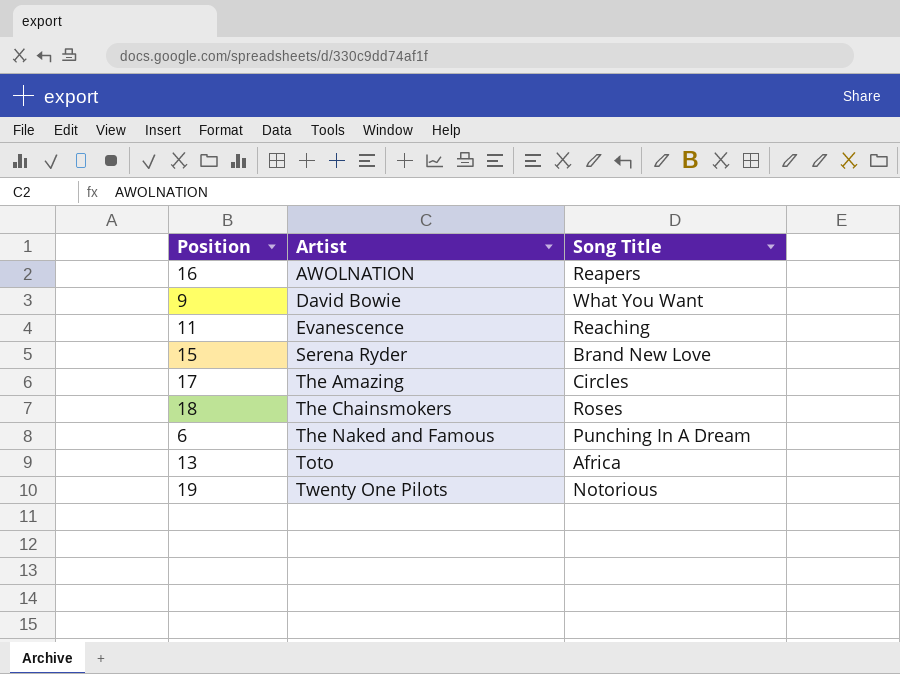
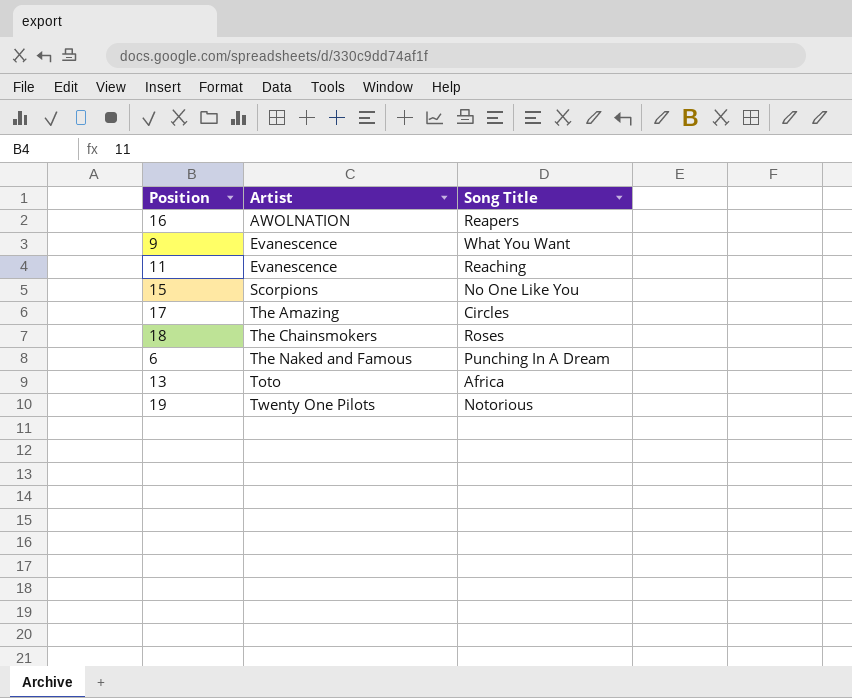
9 | Artist: David Bowie -> Evanescence
15 | Artist: Serena Ryder -> Scorpions
15 | Song Title: Brand New Love -> No One Like You

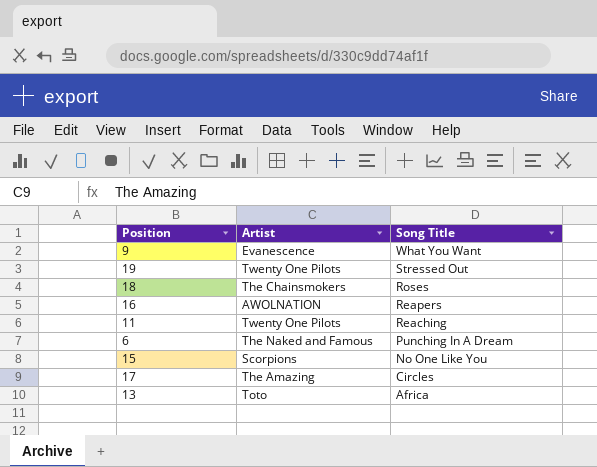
row order: Artist ascending -> Song Title descending
19 | Song Title: Notorious -> Stressed Out
11 | Artist: Evanescence -> Twenty One Pilots

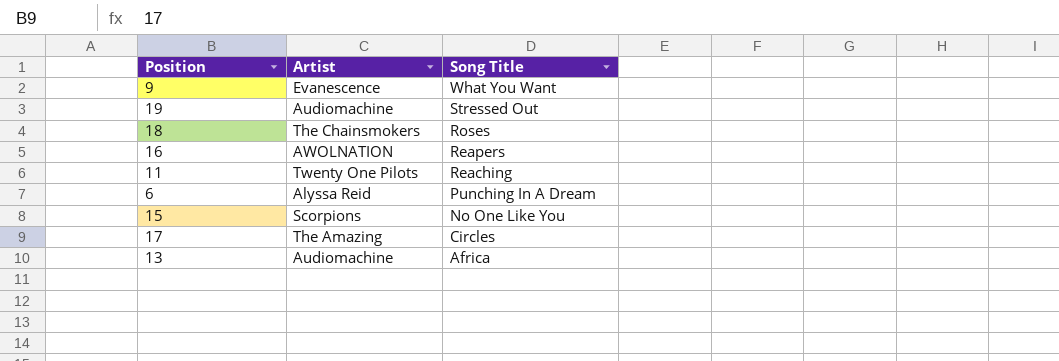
19 | Artist: Twenty One Pilots -> Audiomachine
6 | Artist: The Naked and Famous -> Alyssa Reid
13 | Artist: Toto -> Audiomachine

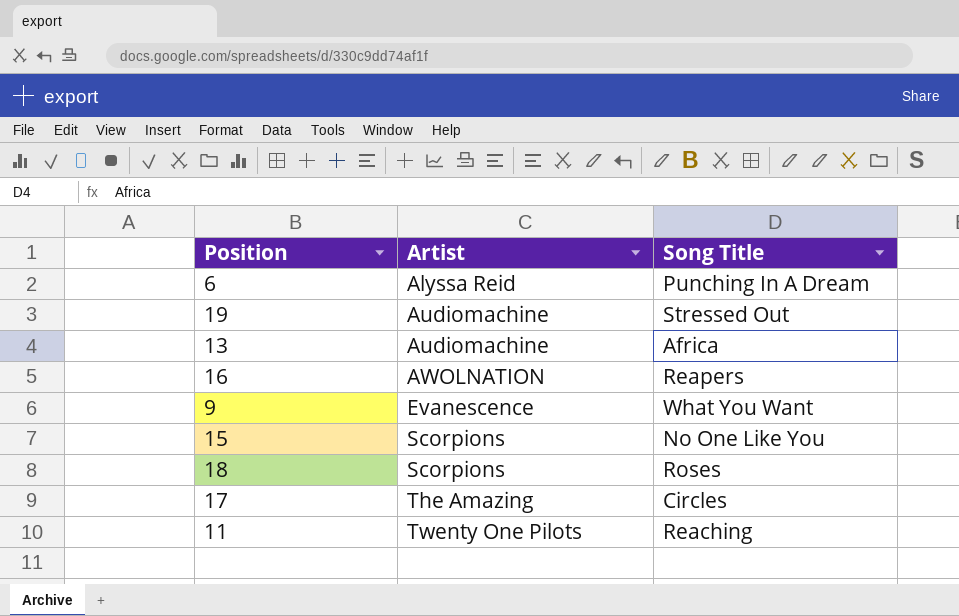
row order: Song Title descending -> Artist ascending
18 | Artist: The Chainsmokers -> Scorpions

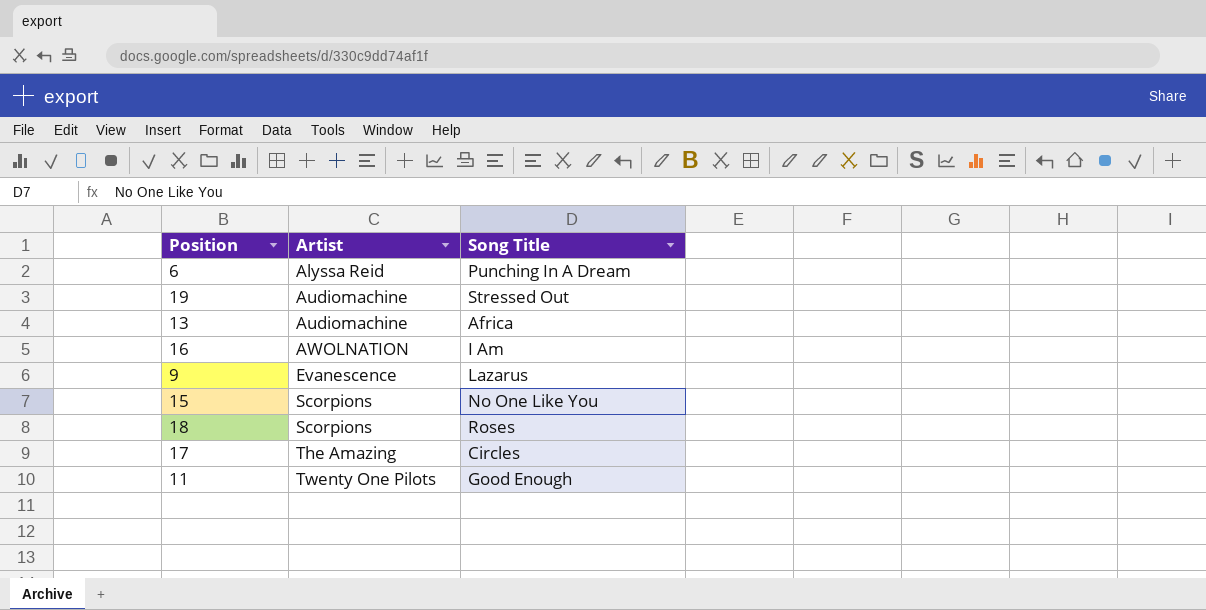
16 | Song Title: Reapers -> I Am
9 | Song Title: What You Want -> Lazarus
11 | Song Title: Reaching -> Good Enough

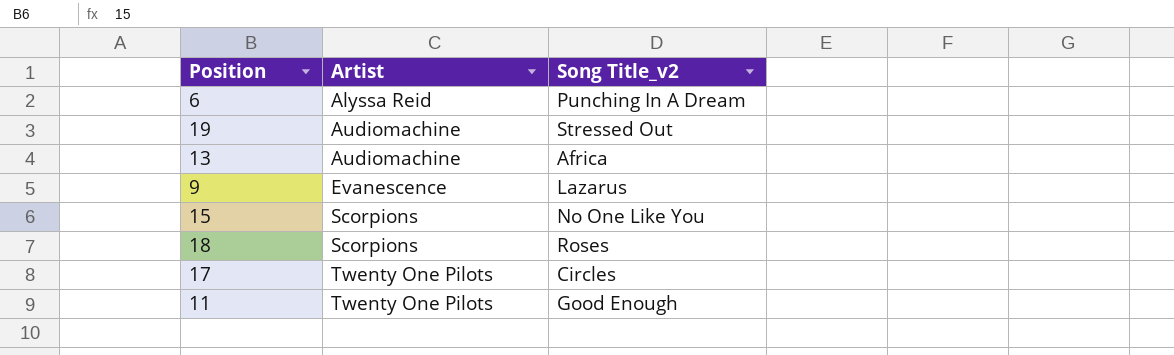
column name: Song Title -> Song Title_v2
row 16: AWOLNATION | I Am -> none
17 | Artist: The Amazing -> Twenty One Pilots

